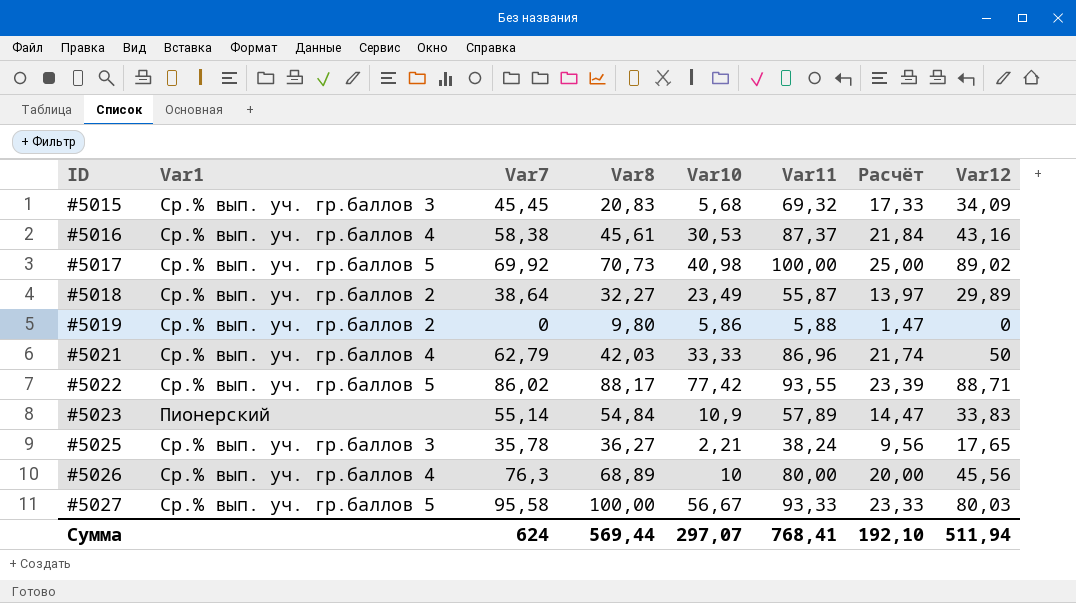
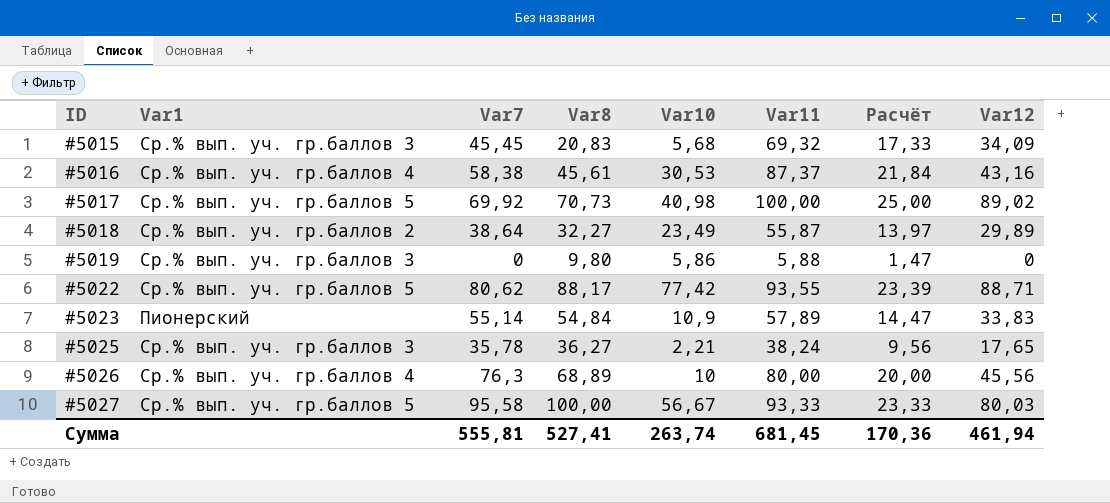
row #5021: Ср.% вып. уч. гр.баллов 4 | 62,79 | 42,03 | 33,33 | 86,96 | 21,74 | 50 -> none
#5019 | Var1: Ср.% вып. уч. гр.баллов 2 -> Ср.% вып. уч. гр.баллов 3
#5022 | Var7: 86,02 -> 80,62
Сумма | Var7: 624 -> 555,81
Сумма | Var8: 569,44 -> 527,41
Сумма | Var10: 297,07 -> 263,74
Сумма | Var11: 768,41 -> 681,45
Сумма | Расчёт: 192,10 -> 170,36
Сумма | Var12: 511,94 -> 461,94

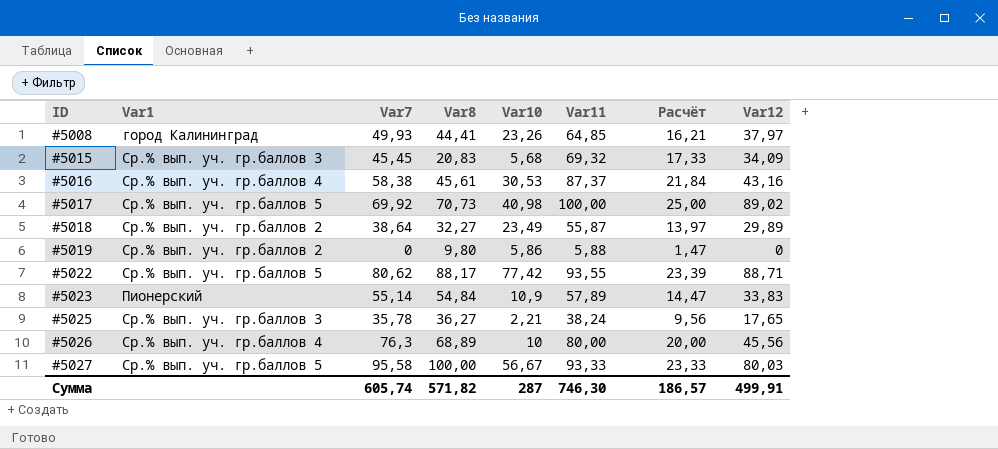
row #5008: none -> город Калининград | 49,93 | 44,41 | 23,26 | 64,85 | 16,21 | 37,97
#5019 | Var1: Ср.% вып. уч. гр.баллов 3 -> Ср.% вып. уч. гр.баллов 2
Сумма | Var7: 555,81 -> 605,74
Сумма | Var8: 527,41 -> 571,82
Сумма | Var10: 263,74 -> 287
Сумма | Var11: 681,45 -> 746,30
Сумма | Расчёт: 170,36 -> 186,57
Сумма | Var12: 461,94 -> 499,91

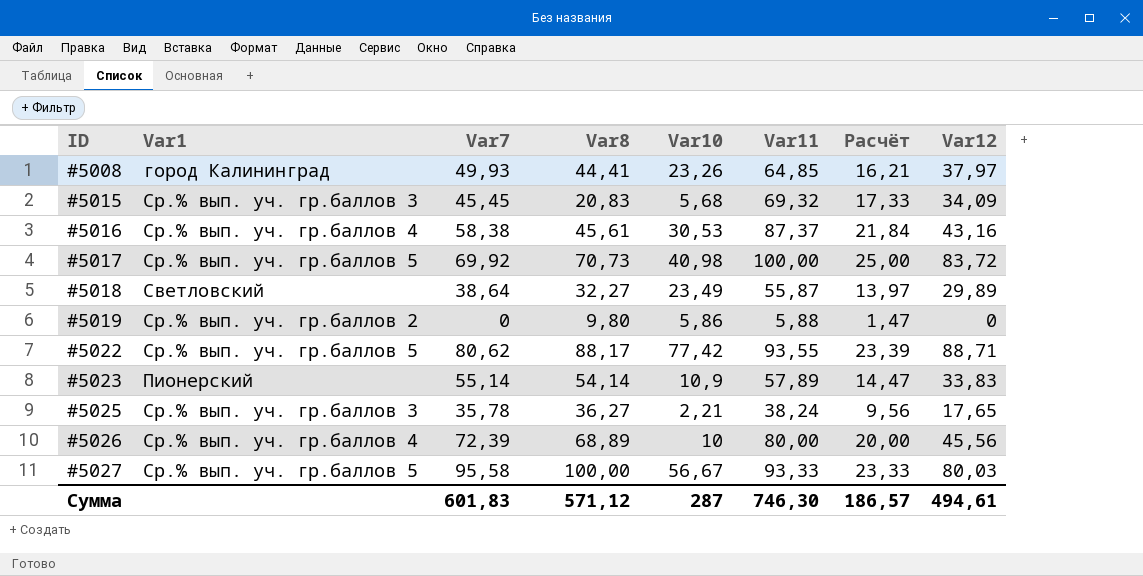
#5017 | Var12: 89,02 -> 83,72
#5018 | Var1: Ср.% вып. уч. гр.баллов 2 -> Светловский
#5023 | Var8: 54,84 -> 54,14
#5026 | Var7: 76,3 -> 72,39
Сумма | Var7: 605,74 -> 601,83
Сумма | Var8: 571,82 -> 571,12
Сумма | Var12: 499,91 -> 494,61

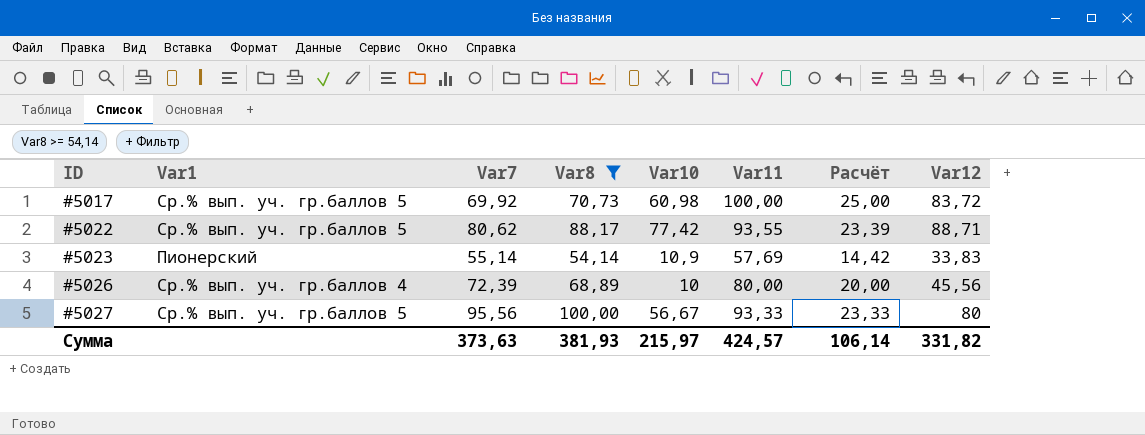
filter: none -> Var8 >= 54,14
#5017 | Var10: 40,98 -> 60,98
#5023 | Var11: 57,89 -> 57,69
#5023 | Расчёт: 14,47 -> 14,42
#5027 | Var7: 95,58 -> 95,56
#5027 | Var12: 80,03 -> 80
Сумма | Var7: 601,83 -> 373,63
Сумма | Var8: 571,12 -> 381,93
Сумма | Var10: 287 -> 215,97
Сумма | Var11: 746,30 -> 424,57
Сумма | Расчёт: 186,57 -> 106,14
Сумма | Var12: 494,61 -> 331,82

